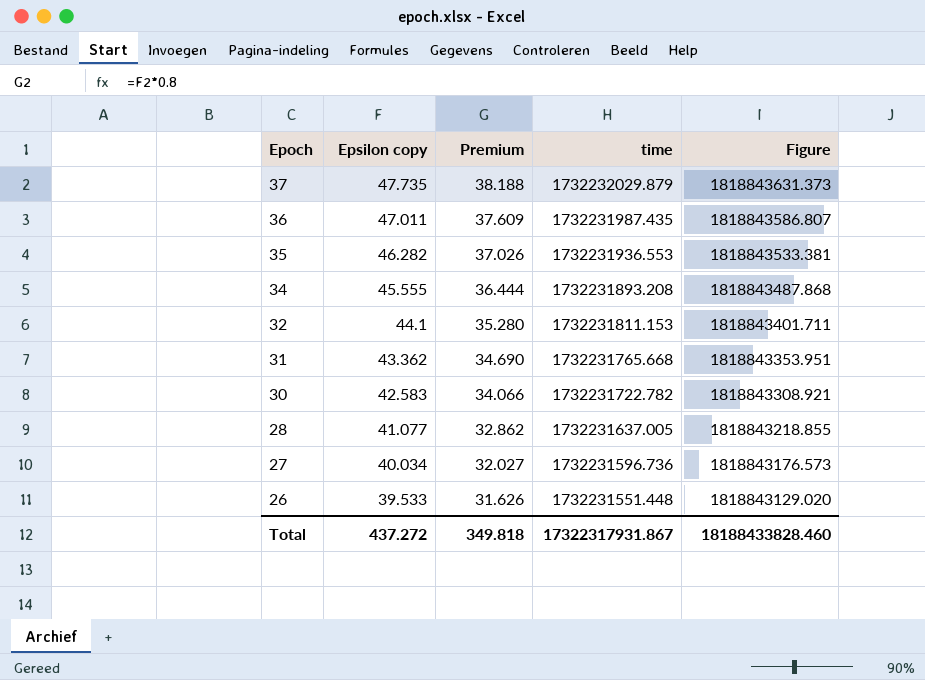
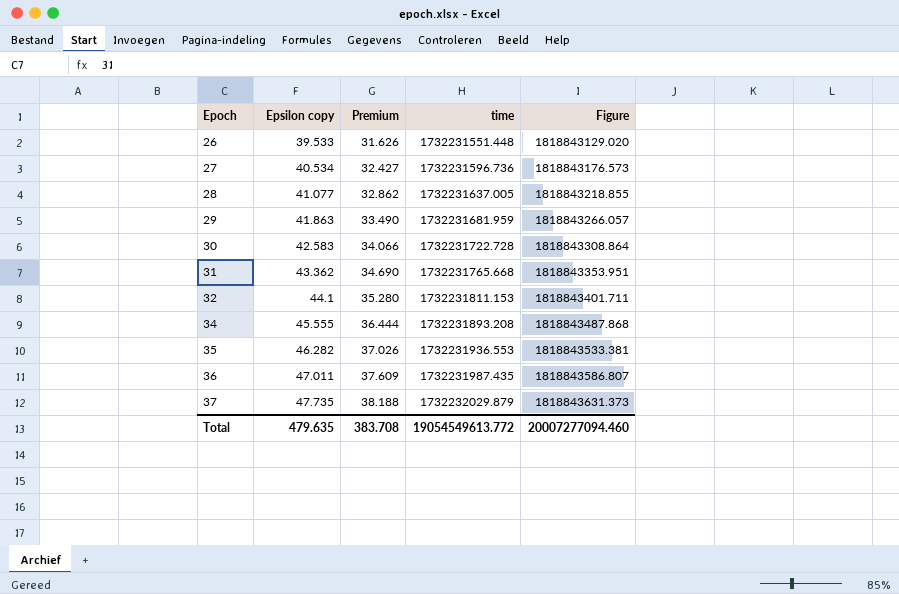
row order: Epoch descending -> Epoch ascending
27 | Epsilon copy: 40.034 -> 40.534
27 | Premium: 32.027 -> 32.427
row 29: none -> 41.863 | 33.490 | 1732231681.959 | 1818843266.057
30 | time: 1732231722.782 -> 1732231722.728
30 | Figure: 1818843308.921 -> 1818843308.864
Total | Epsilon copy: 437.272 -> 479.635
Total | Premium: 349.818 -> 383.708
Total | time: 17322317931.867 -> 19054549613.772
Total | Figure: 18188433828.460 -> 20007277094.460

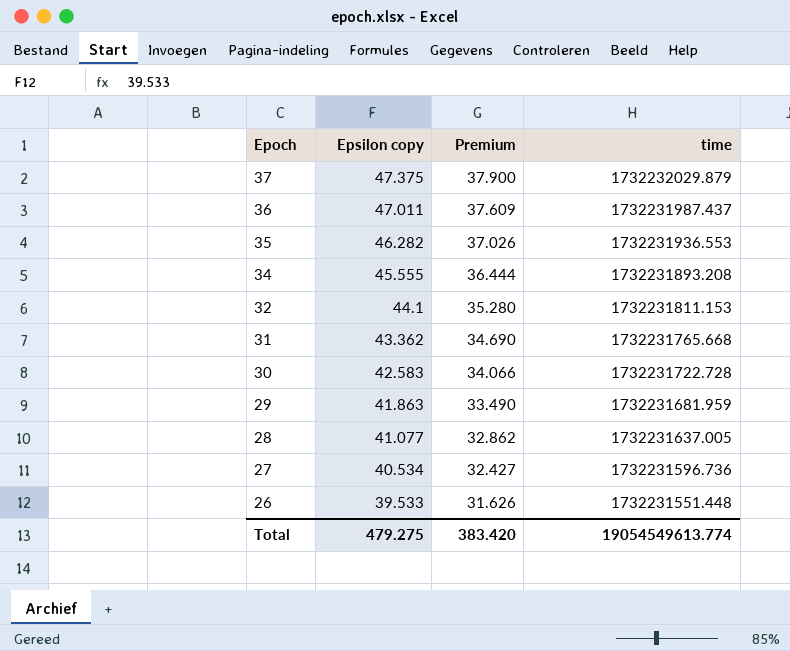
row order: Epoch ascending -> Epoch descending
column Figure | formula: [time] * 1.05 -> none
37 | Epsilon copy: 47.735 -> 47.375
37 | Premium: 38.188 -> 37.900
36 | time: 1732231987.435 -> 1732231987.437
Total | Epsilon copy: 479.635 -> 479.275
Total | Premium: 383.708 -> 383.420
Total | time: 19054549613.772 -> 19054549613.774

